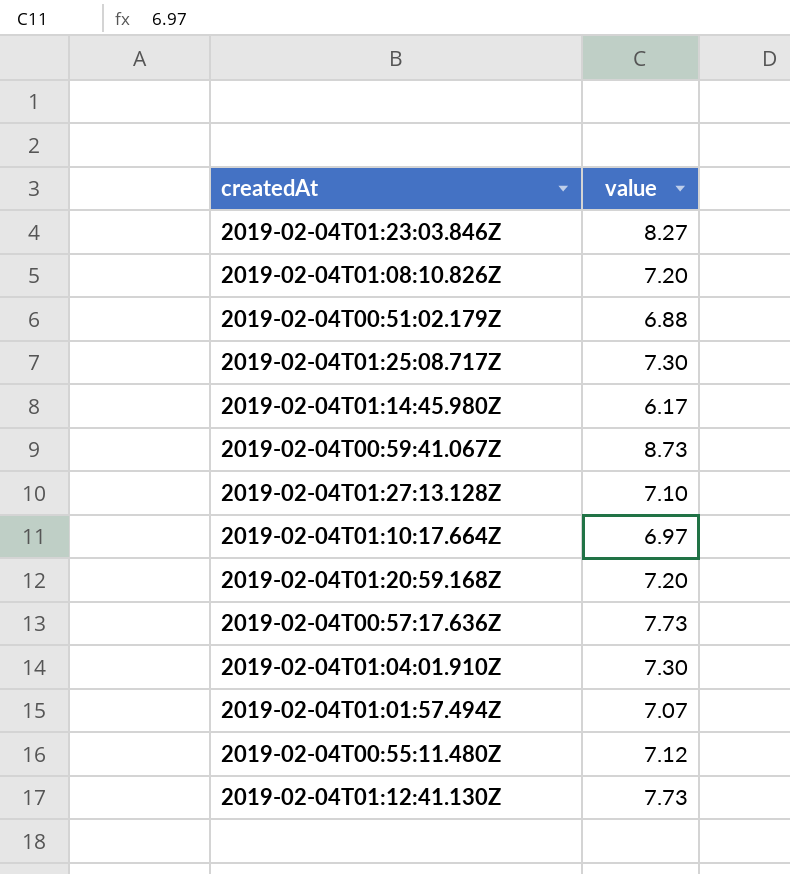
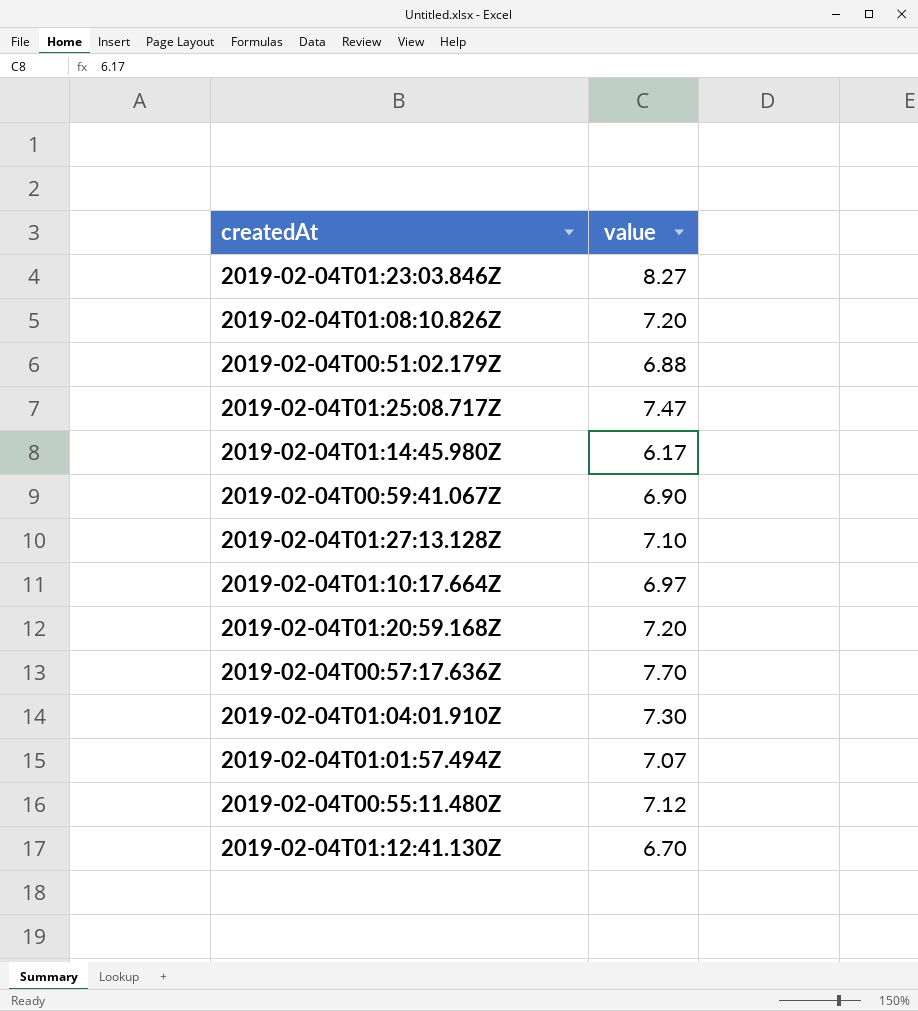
2019-02-04T01:25:08.717Z | value: 7.30 -> 7.47
2019-02-04T00:59:41.067Z | value: 8.73 -> 6.90
2019-02-04T00:57:17.636Z | value: 7.73 -> 7.70
2019-02-04T01:12:41.130Z | value: 7.73 -> 6.70

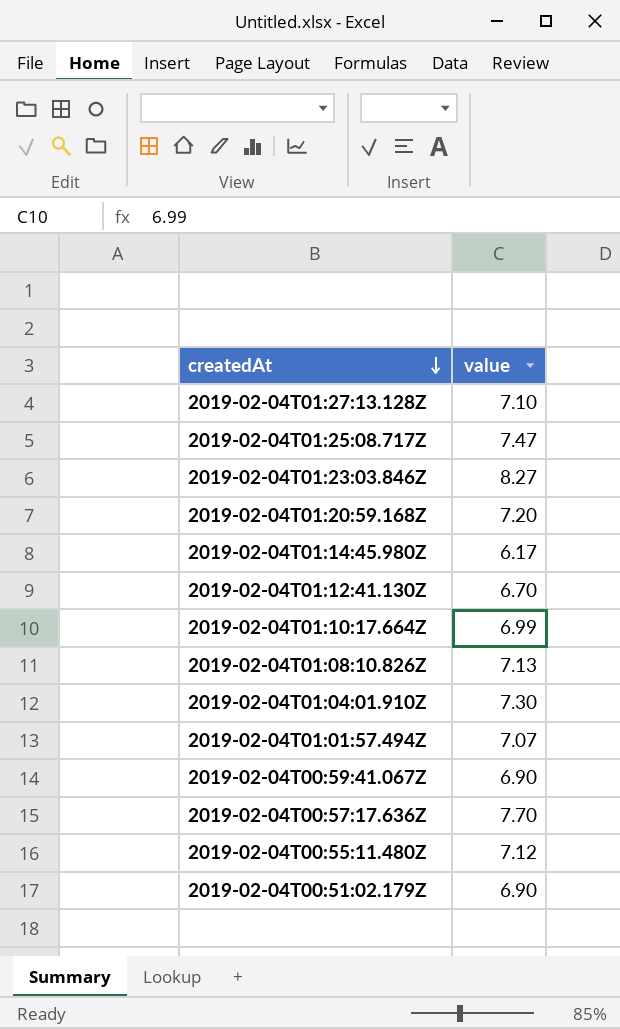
row order: none -> createdAt descending
2019-02-04T01:10:17.664Z | value: 6.97 -> 6.99
2019-02-04T01:08:10.826Z | value: 7.20 -> 7.13
2019-02-04T00:51:02.179Z | value: 6.88 -> 6.90

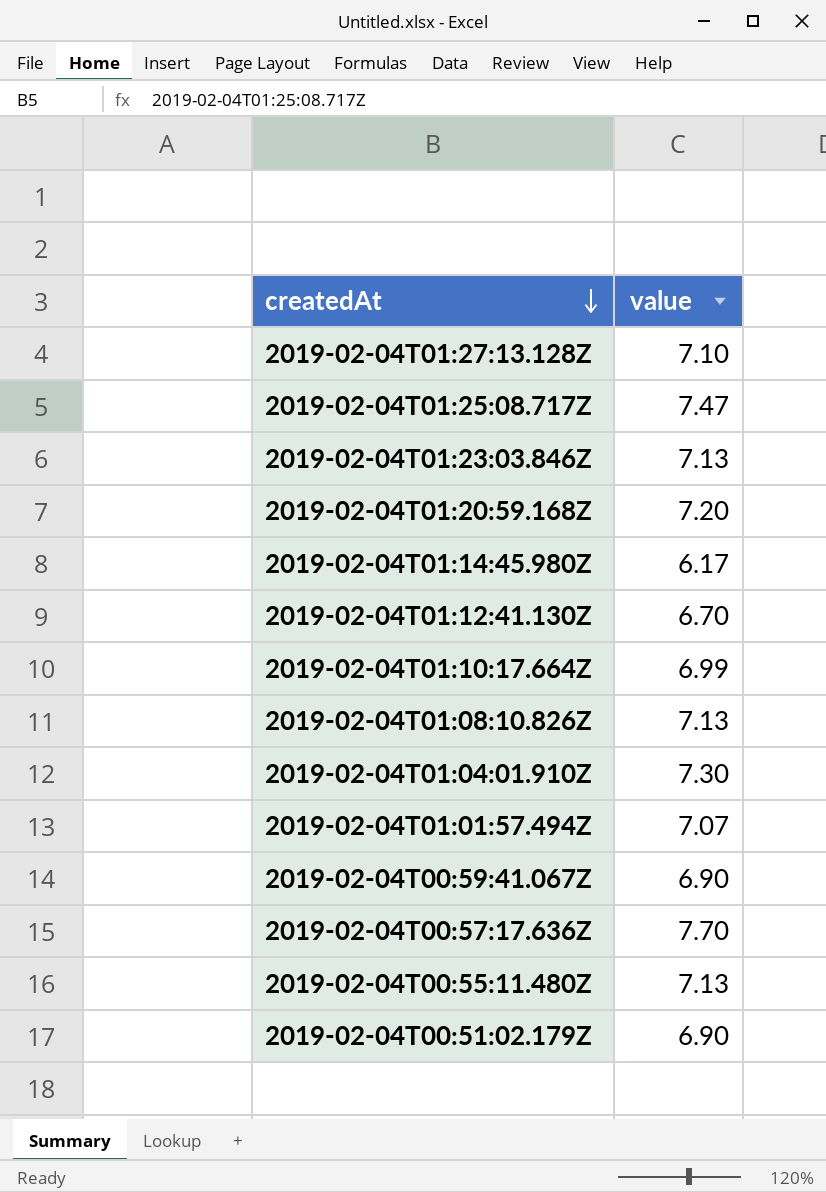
2019-02-04T01:23:03.846Z | value: 8.27 -> 7.13
2019-02-04T00:55:11.480Z | value: 7.12 -> 7.13

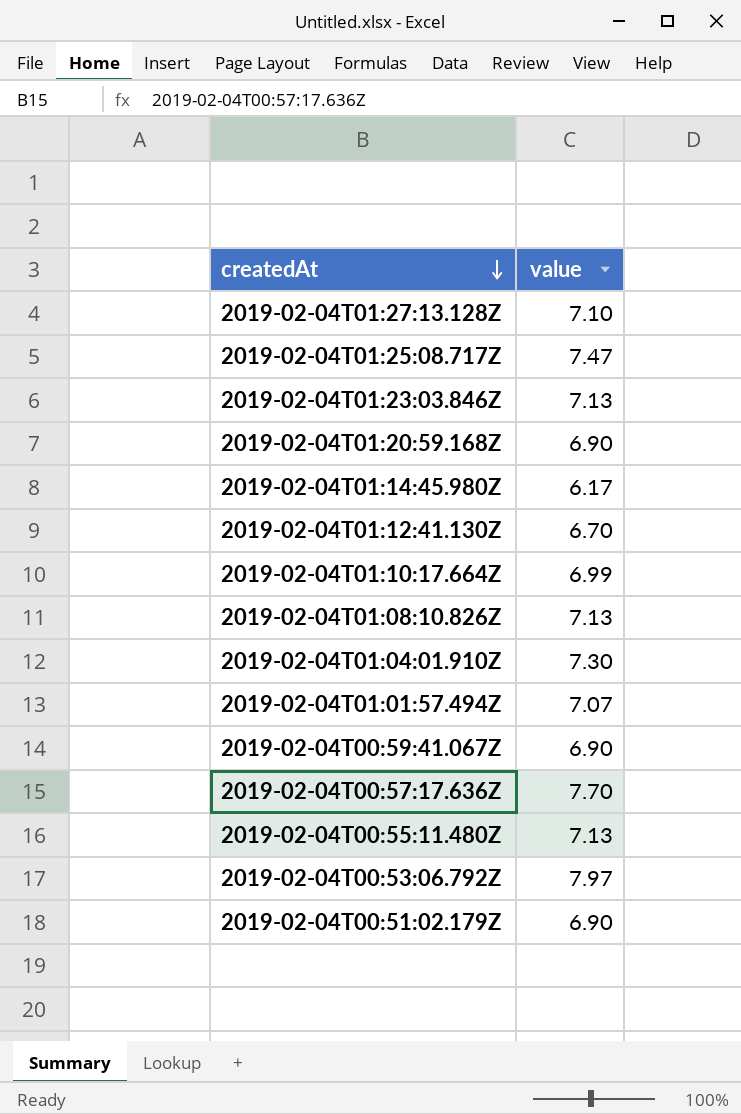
2019-02-04T01:20:59.168Z | value: 7.20 -> 6.90
row 2019-02-04T00:53:06.792Z: none -> 7.97

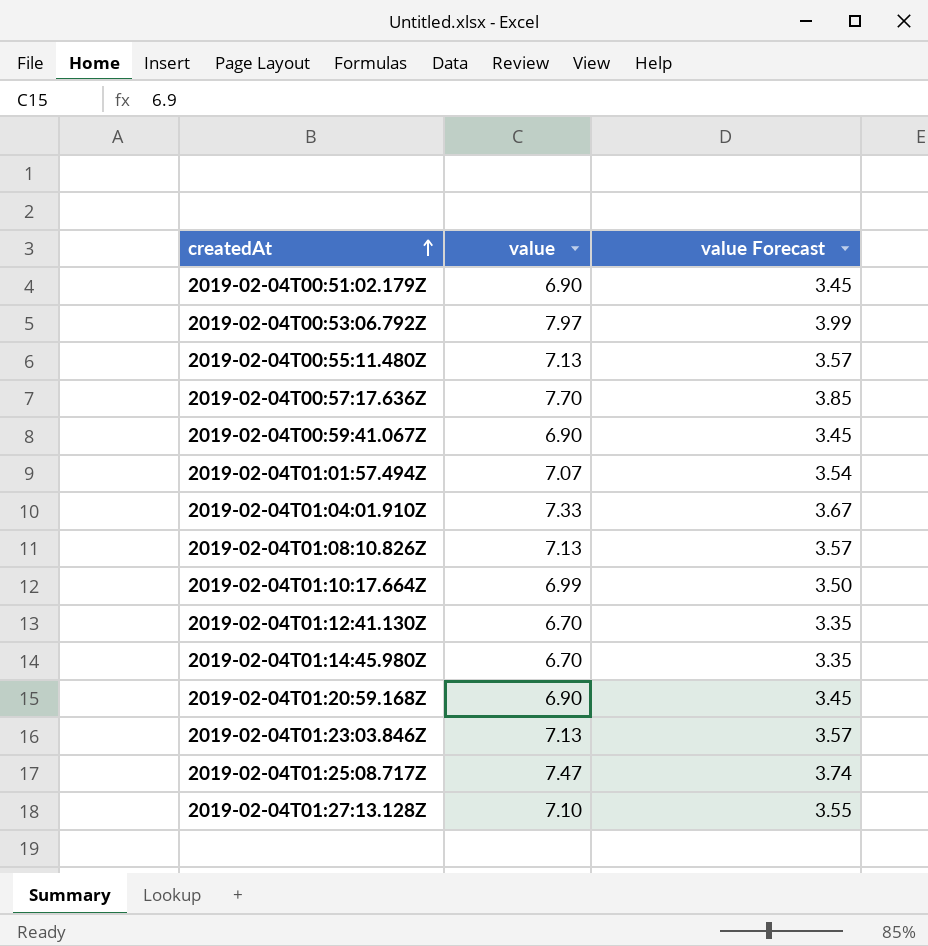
row order: createdAt descending -> createdAt ascending
column value Forecast | formula: none -> [value] * 0.5
2019-02-04T01:04:01.910Z | value: 7.30 -> 7.33
2019-02-04T01:14:45.980Z | value: 6.17 -> 6.70

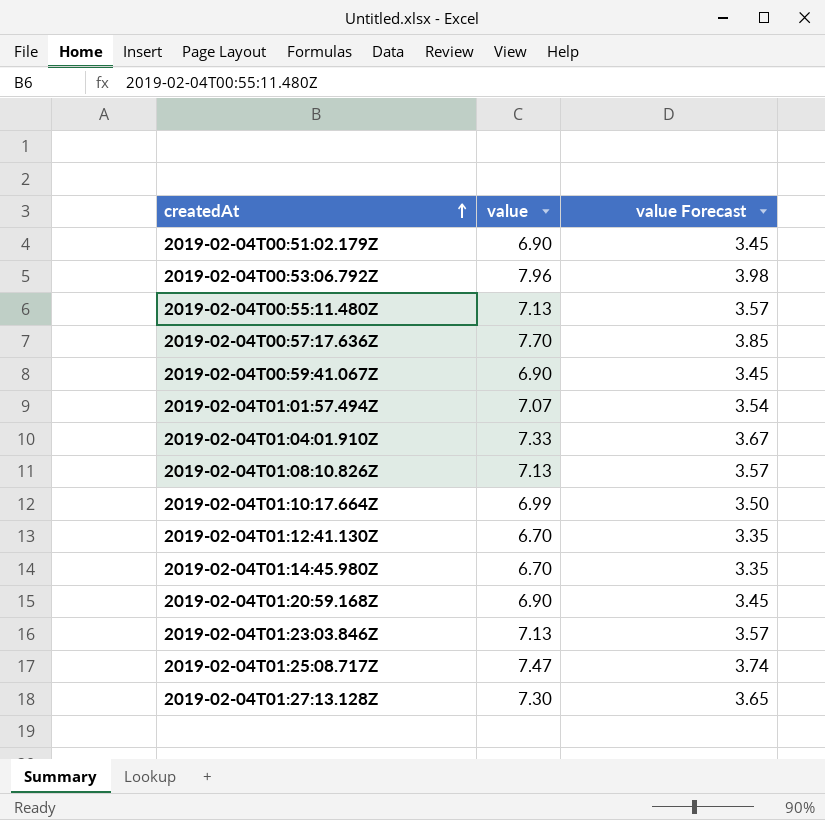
2019-02-04T00:53:06.792Z | value: 7.97 -> 7.96
2019-02-04T00:53:06.792Z | value Forecast: 3.99 -> 3.98
2019-02-04T01:27:13.128Z | value: 7.10 -> 7.30
2019-02-04T01:27:13.128Z | value Forecast: 3.55 -> 3.65

